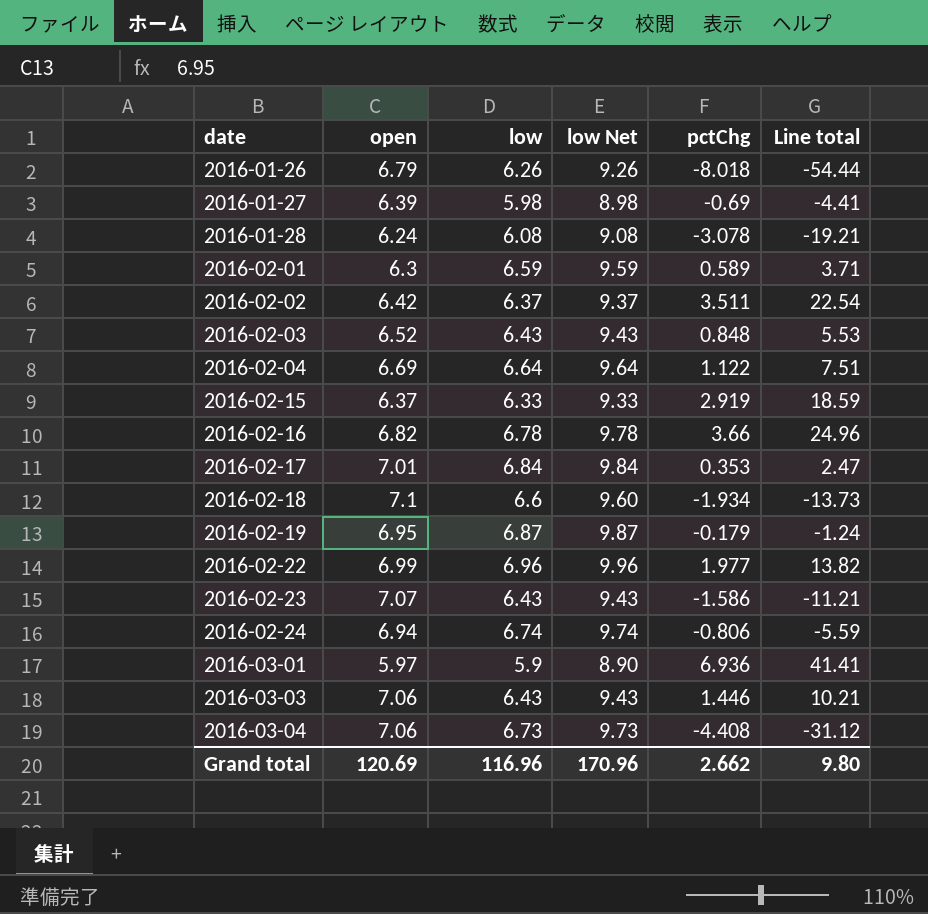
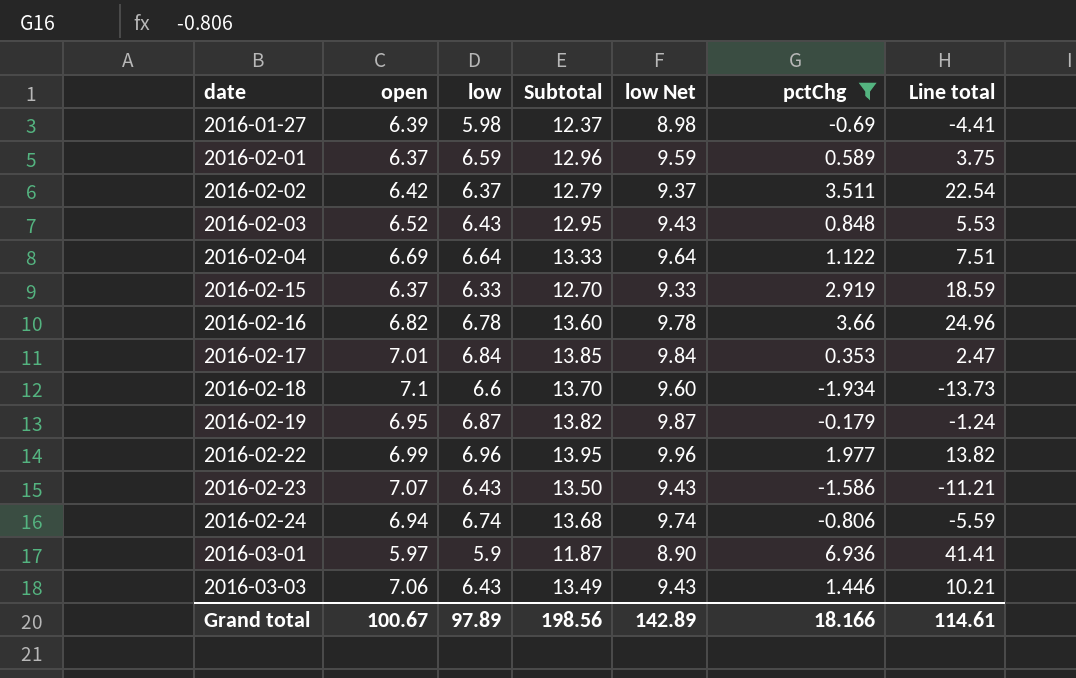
filter: none -> pctChg >= -1.934
column Subtotal | formula: none -> [open] + [low]
2016-02-01 | open: 6.3 -> 6.37
2016-02-01 | Line total: 3.71 -> 3.75
Grand total | open: 120.69 -> 100.67
Grand total | low: 116.96 -> 97.89
Grand total | low Net: 170.96 -> 142.89
Grand total | pctChg: 2.662 -> 18.166
Grand total | Line total: 9.80 -> 114.61

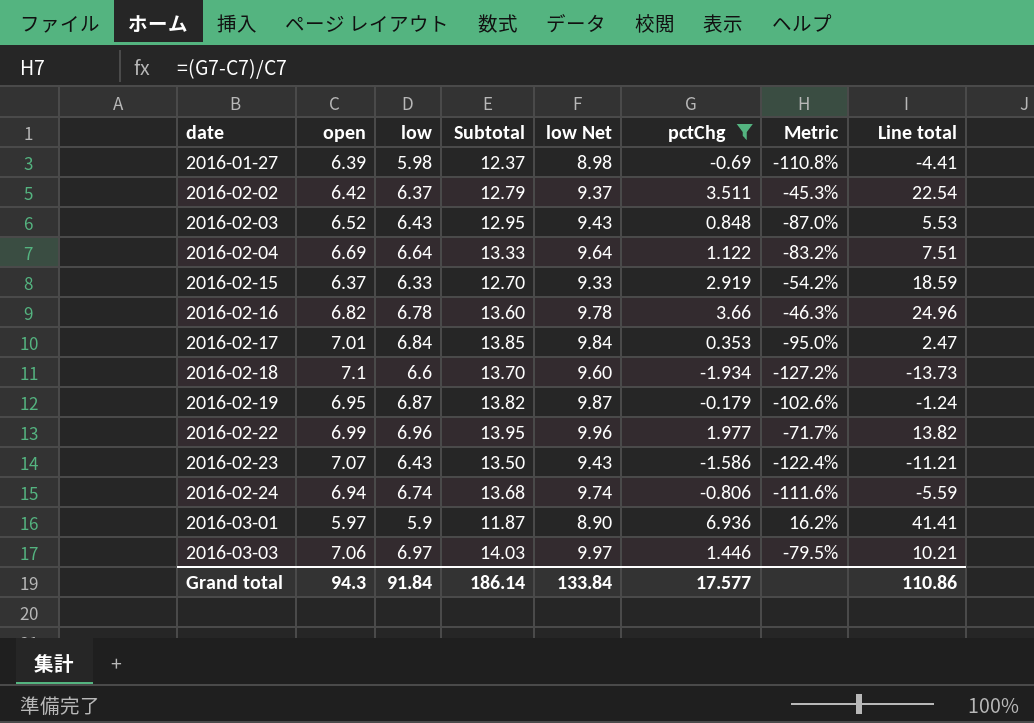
column Metric | formula: none -> ([pctChg] - [open]) / [open]
row 2016-02-01: 6.37 | 6.59 | 12.96 | 9.59 | 0.589 | 3.75 -> none
2016-03-03 | low: 6.43 -> 6.97
2016-03-03 | Subtotal: 13.49 -> 14.03
2016-03-03 | low Net: 9.43 -> 9.97
Grand total | open: 100.67 -> 94.3
Grand total | low: 97.89 -> 91.84
Grand total | Subtotal: 198.56 -> 186.14
Grand total | low Net: 142.89 -> 133.84
Grand total | pctChg: 18.166 -> 17.577
Grand total | Line total: 114.61 -> 110.86

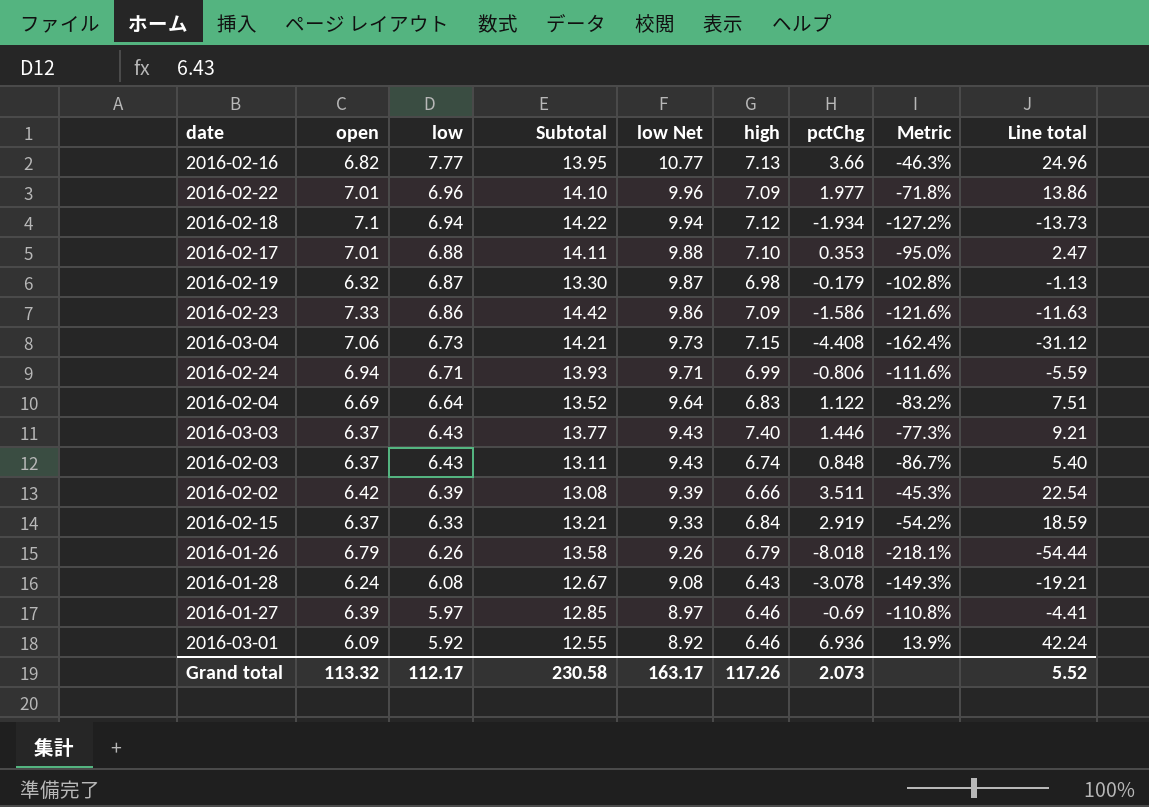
filter: pctChg >= -1.934 -> none
row order: date ascending -> low descending
column Subtotal | formula: [open] + [low] -> [open] + [high]
column high | position: none -> 6
2016-02-16 | low: 6.78 -> 7.77
2016-02-16 | low Net: 9.78 -> 10.77
2016-02-22 | open: 6.99 -> 7.01
2016-02-22 | Metric: -71.7% -> -71.8%
2016-02-22 | Line total: 13.82 -> 13.86
2016-02-18 | low: 6.6 -> 6.94
2016-02-18 | low Net: 9.60 -> 9.94
2016-02-17 | low: 6.84 -> 6.88
2016-02-17 | low Net: 9.84 -> 9.88
2016-02-19 | open: 6.95 -> 6.32
2016-02-19 | Metric: -102.6% -> -102.8%
2016-02-19 | Line total: -1.24 -> -1.13
2016-02-23 | open: 7.07 -> 7.33
2016-02-23 | low: 6.43 -> 6.86
2016-02-23 | low Net: 9.43 -> 9.86
2016-02-23 | Metric: -122.4% -> -121.6%
2016-02-23 | Line total: -11.21 -> -11.63
2016-02-24 | low: 6.74 -> 6.71
2016-02-24 | low Net: 9.74 -> 9.71
2016-03-03 | open: 7.06 -> 6.37
2016-03-03 | low: 6.97 -> 6.43
2016-03-03 | low Net: 9.97 -> 9.43
2016-03-03 | Metric: -79.5% -> -77.3%
2016-03-03 | Line total: 10.21 -> 9.21
2016-02-03 | open: 6.52 -> 6.37
2016-02-03 | Metric: -87.0% -> -86.7%
2016-02-03 | Line total: 5.53 -> 5.40
2016-02-02 | low: 6.37 -> 6.39
2016-02-02 | low Net: 9.37 -> 9.39
2016-01-27 | low: 5.98 -> 5.97
2016-01-27 | low Net: 8.98 -> 8.97
2016-03-01 | open: 5.97 -> 6.09
2016-03-01 | low: 5.9 -> 5.92
2016-03-01 | low Net: 8.90 -> 8.92
2016-03-01 | Metric: 16.2% -> 13.9%
2016-03-01 | Line total: 41.41 -> 42.24
Grand total | open: 94.3 -> 113.32
Grand total | low: 91.84 -> 112.17
Grand total | Subtotal: 186.14 -> 230.58
Grand total | low Net: 133.84 -> 163.17
Grand total | pctChg: 17.577 -> 2.073
Grand total | Line total: 110.86 -> 5.52

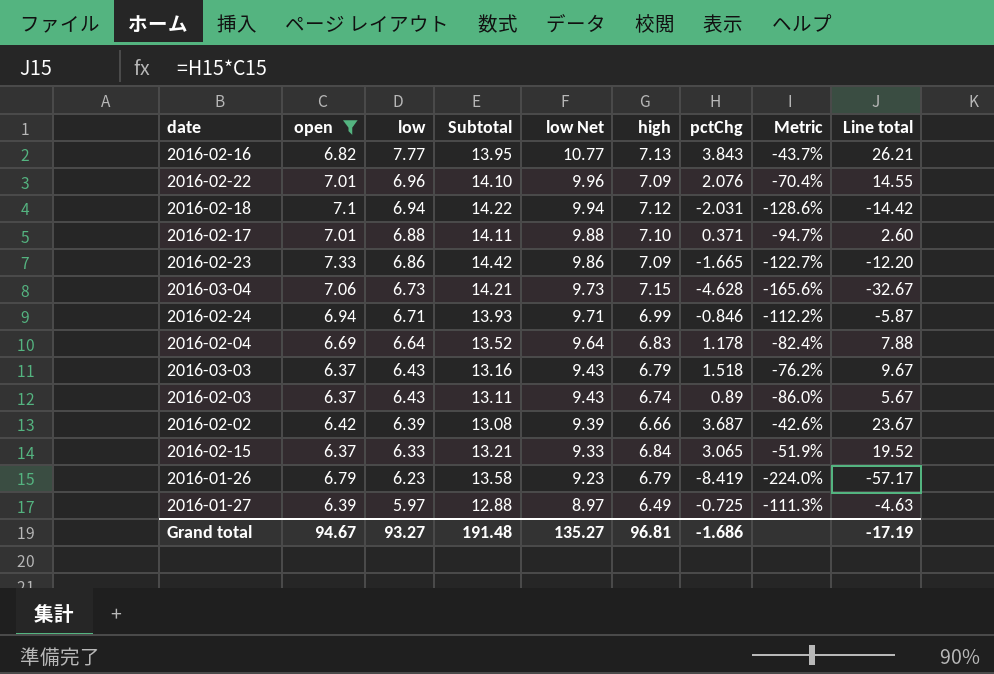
filter: none -> open >= 6.37
2016-02-16 | pctChg: 3.66 -> 3.843
2016-02-16 | Metric: -46.3% -> -43.7%
2016-02-16 | Line total: 24.96 -> 26.21
2016-02-22 | pctChg: 1.977 -> 2.076
2016-02-22 | Metric: -71.8% -> -70.4%
2016-02-22 | Line total: 13.86 -> 14.55
2016-02-18 | pctChg: -1.934 -> -2.031
2016-02-18 | Metric: -127.2% -> -128.6%
2016-02-18 | Line total: -13.73 -> -14.42
2016-02-17 | pctChg: 0.353 -> 0.371
2016-02-17 | Metric: -95.0% -> -94.7%
2016-02-17 | Line total: 2.47 -> 2.60
2016-02-23 | pctChg: -1.586 -> -1.665
2016-02-23 | Metric: -121.6% -> -122.7%
2016-02-23 | Line total: -11.63 -> -12.20
2016-03-04 | pctChg: -4.408 -> -4.628
2016-03-04 | Metric: -162.4% -> -165.6%
2016-03-04 | Line total: -31.12 -> -32.67
2016-02-24 | pctChg: -0.806 -> -0.846
2016-02-24 | Metric: -111.6% -> -112.2%
2016-02-24 | Line total: -5.59 -> -5.87
2016-02-04 | pctChg: 1.122 -> 1.178
2016-02-04 | Metric: -83.2% -> -82.4%
2016-02-04 | Line total: 7.51 -> 7.88
2016-03-03 | Subtotal: 13.77 -> 13.16
2016-03-03 | high: 7.40 -> 6.79
2016-03-03 | pctChg: 1.446 -> 1.518
2016-03-03 | Metric: -77.3% -> -76.2%
2016-03-03 | Line total: 9.21 -> 9.67
2016-02-03 | pctChg: 0.848 -> 0.89
2016-02-03 | Metric: -86.7% -> -86.0%
2016-02-03 | Line total: 5.40 -> 5.67
2016-02-02 | pctChg: 3.511 -> 3.687
2016-02-02 | Metric: -45.3% -> -42.6%
2016-02-02 | Line total: 22.54 -> 23.67
2016-02-15 | pctChg: 2.919 -> 3.065
2016-02-15 | Metric: -54.2% -> -51.9%
2016-02-15 | Line total: 18.59 -> 19.52
2016-01-26 | low: 6.26 -> 6.23
2016-01-26 | low Net: 9.26 -> 9.23
2016-01-26 | pctChg: -8.018 -> -8.419
2016-01-26 | Metric: -218.1% -> -224.0%
2016-01-26 | Line total: -54.44 -> -57.17
2016-01-27 | Subtotal: 12.85 -> 12.88
2016-01-27 | high: 6.46 -> 6.49
2016-01-27 | pctChg: -0.69 -> -0.725
2016-01-27 | Metric: -110.8% -> -111.3%
2016-01-27 | Line total: -4.41 -> -4.63
Grand total | open: 113.32 -> 94.67
Grand total | low: 112.17 -> 93.27
Grand total | Subtotal: 230.58 -> 191.48
Grand total | low Net: 163.17 -> 135.27
Grand total | high: 117.26 -> 96.81
Grand total | pctChg: 2.073 -> -1.686
Grand total | Line total: 5.52 -> -17.19

